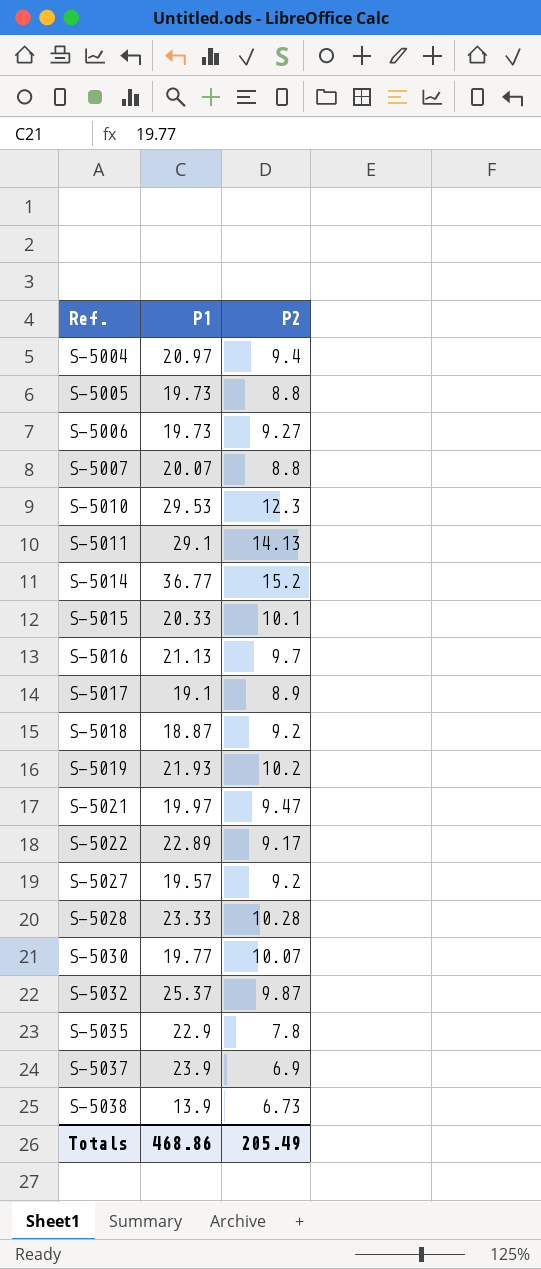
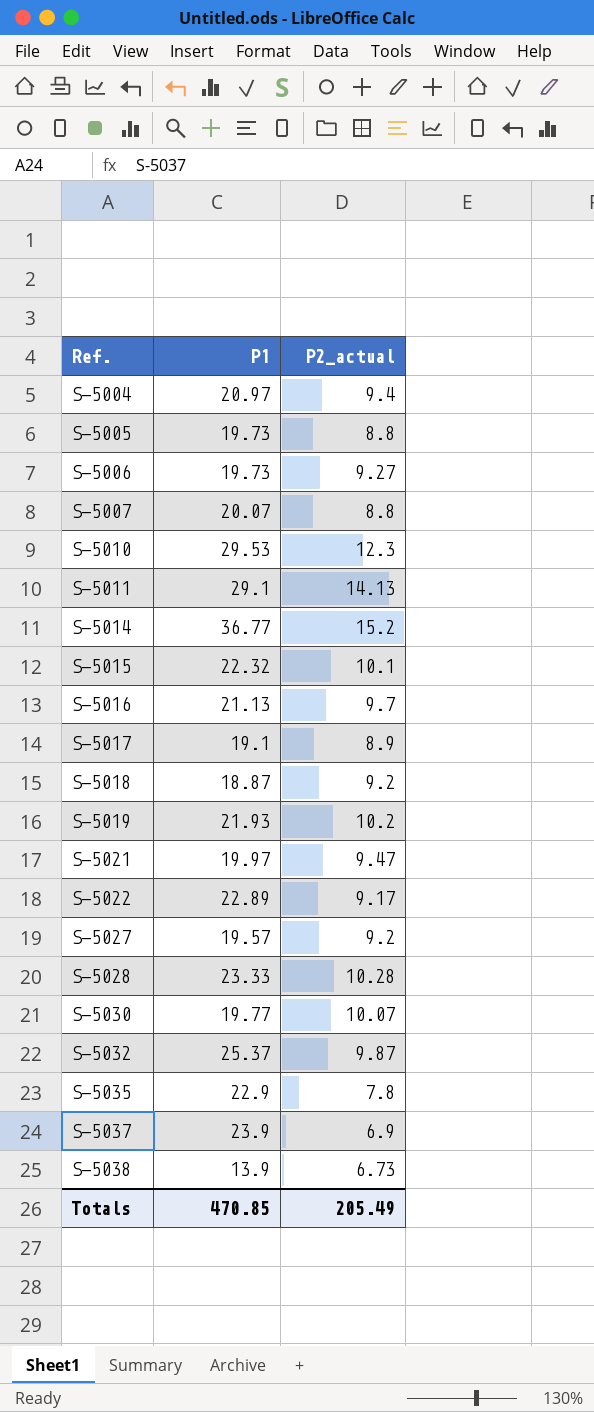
column name: P2 -> P2_actual
S-5015 | P1: 20.33 -> 22.32
Totals | P1: 468.86 -> 470.85

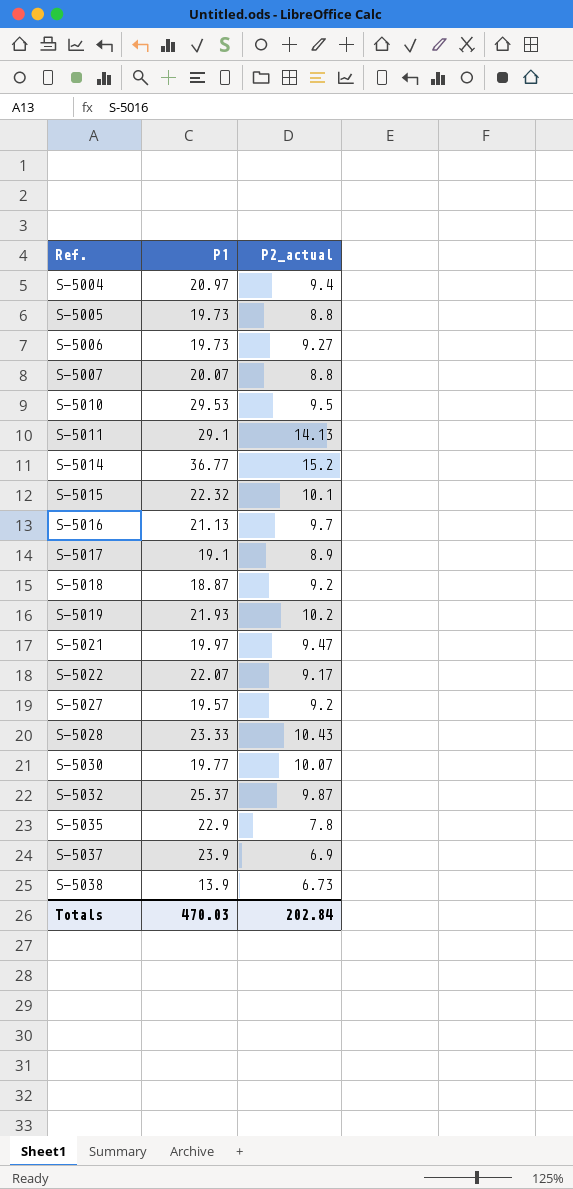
S-5010 | P2_actual: 12.3 -> 9.5
S-5022 | P1: 22.89 -> 22.07
S-5028 | P2_actual: 10.28 -> 10.43
Totals | P1: 470.85 -> 470.03
Totals | P2_actual: 205.49 -> 202.84

